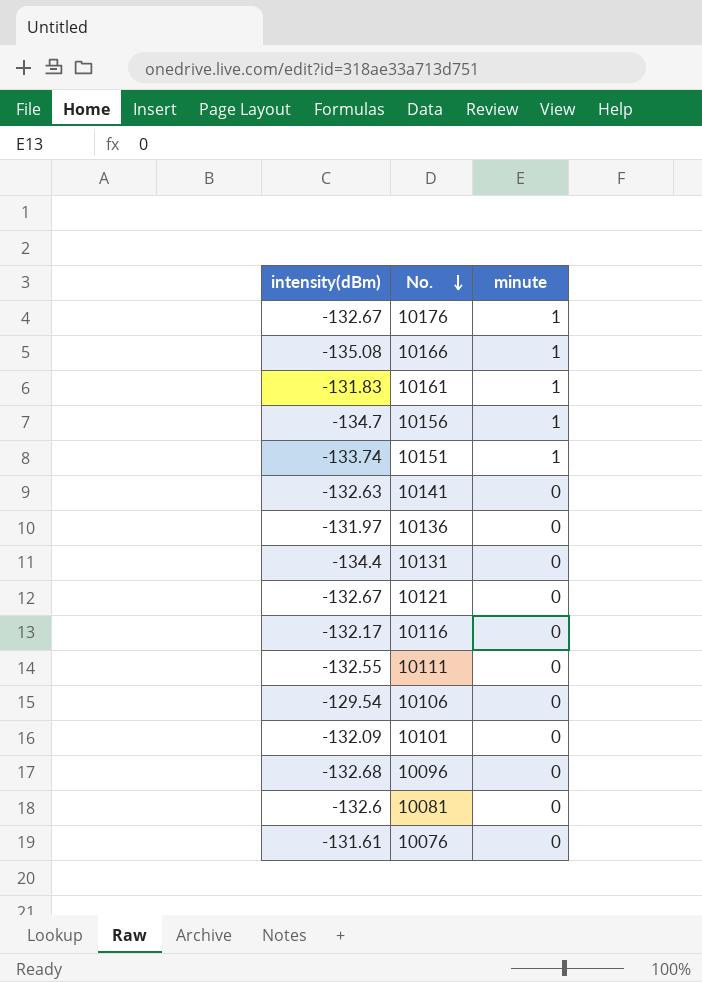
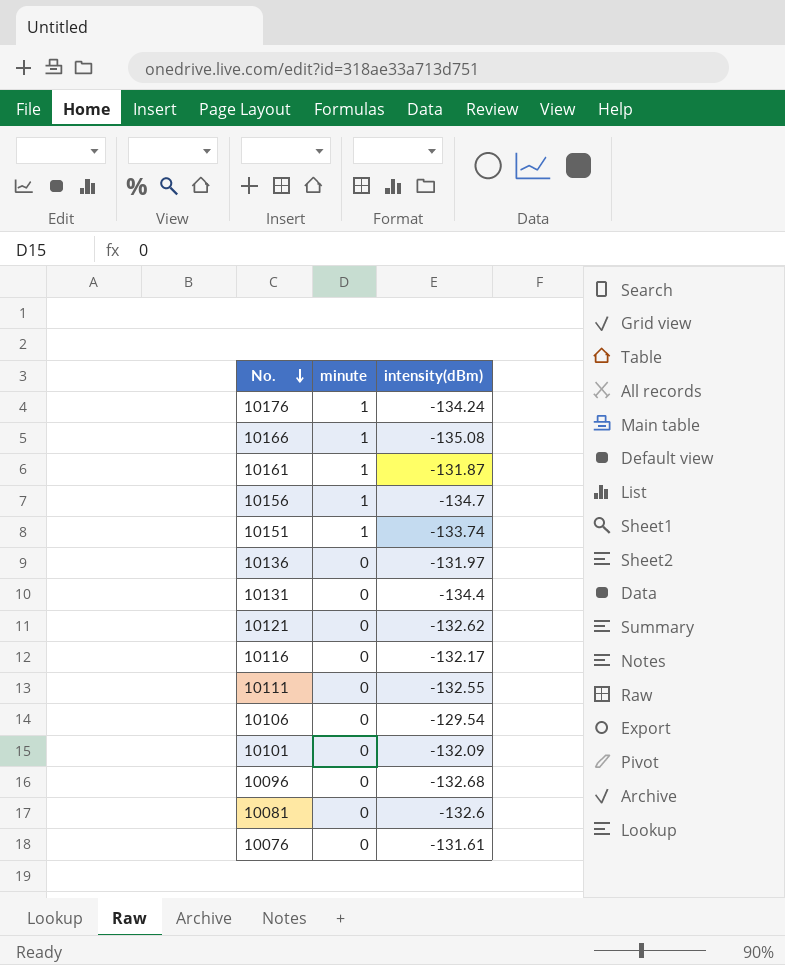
column intensity(dBm) | position: 1 -> 3
row 10141: -132.63 | 0 -> none
10176 | intensity(dBm): -132.67 -> -134.24
10161 | intensity(dBm): -131.83 -> -131.87
10121 | intensity(dBm): -132.67 -> -132.62

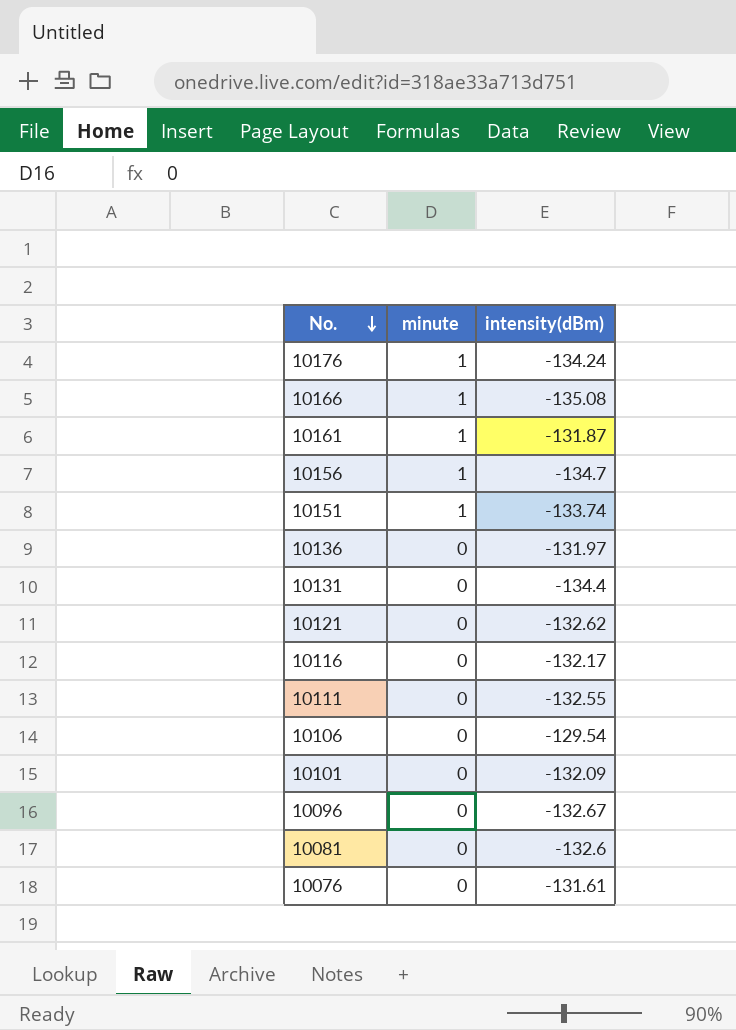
10096 | intensity(dBm): -132.68 -> -132.67

